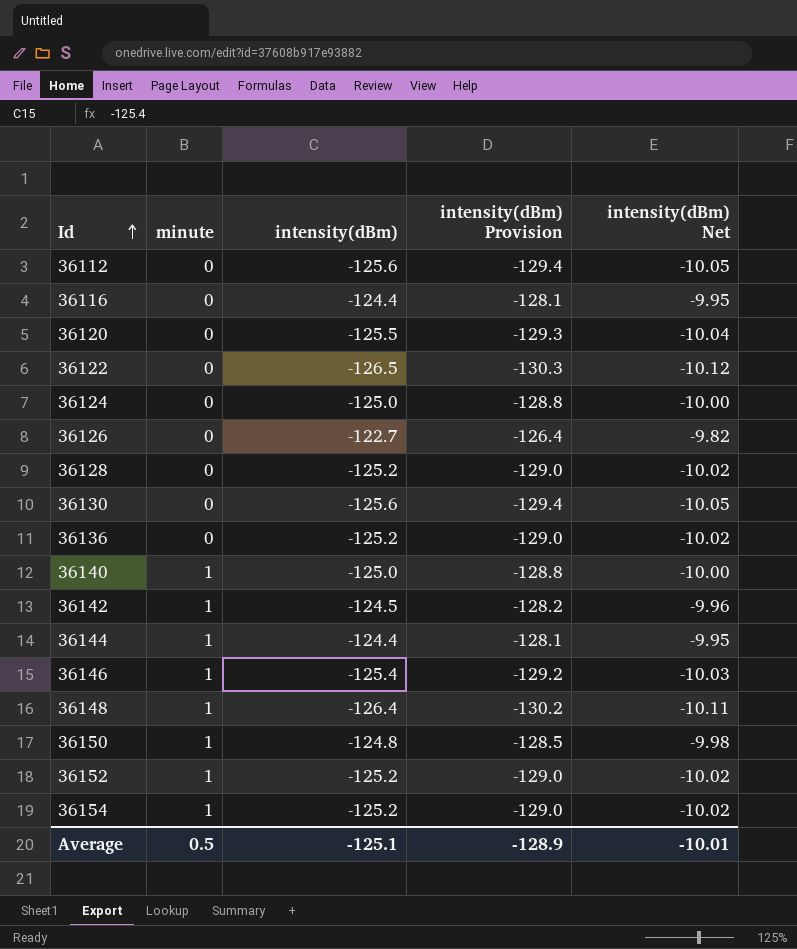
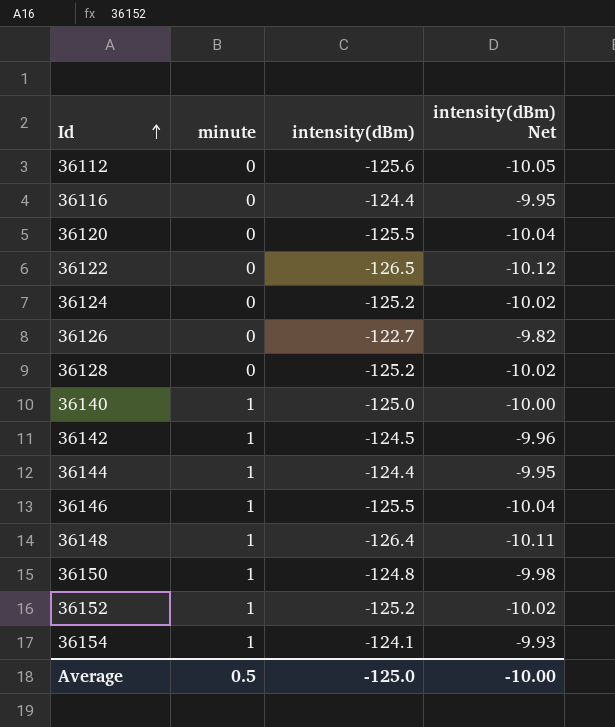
column intensity(dBm) Provision | formula: [intensity(dBm)] * 1.03 -> none
row 36130: 0 | -125.6 | -129.4 | -10.05 -> none
row 36136: 0 | -125.2 | -129.0 | -10.02 -> none
36124 | intensity(dBm): -125.0 -> -125.2
36124 | intensity(dBm) Net: -10.00 -> -10.02
36146 | intensity(dBm): -125.4 -> -125.5
36146 | intensity(dBm) Net: -10.03 -> -10.04
36154 | intensity(dBm): -125.2 -> -124.1
36154 | intensity(dBm) Net: -10.02 -> -9.93
Average | intensity(dBm): -125.1 -> -125.0
Average | intensity(dBm) Net: -10.01 -> -10.00

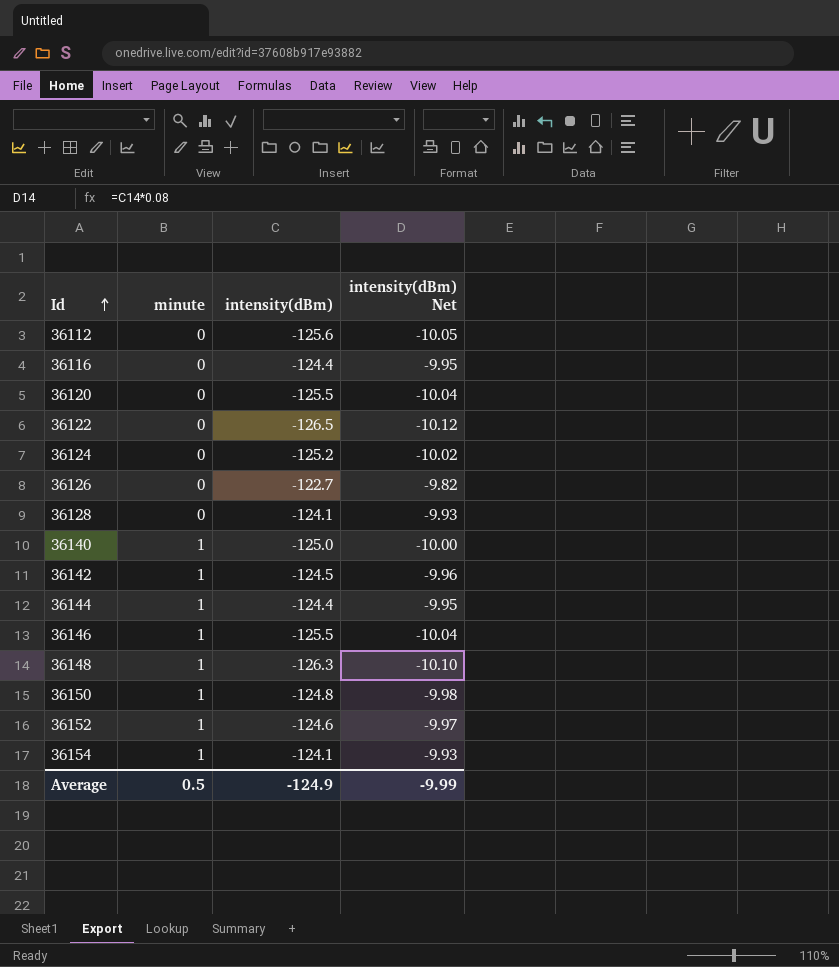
36128 | intensity(dBm): -125.2 -> -124.1
36128 | intensity(dBm) Net: -10.02 -> -9.93
36148 | intensity(dBm): -126.4 -> -126.3
36148 | intensity(dBm) Net: -10.11 -> -10.10
36152 | intensity(dBm): -125.2 -> -124.6
36152 | intensity(dBm) Net: -10.02 -> -9.97
Average | intensity(dBm): -125.0 -> -124.9
Average | intensity(dBm) Net: -10.00 -> -9.99

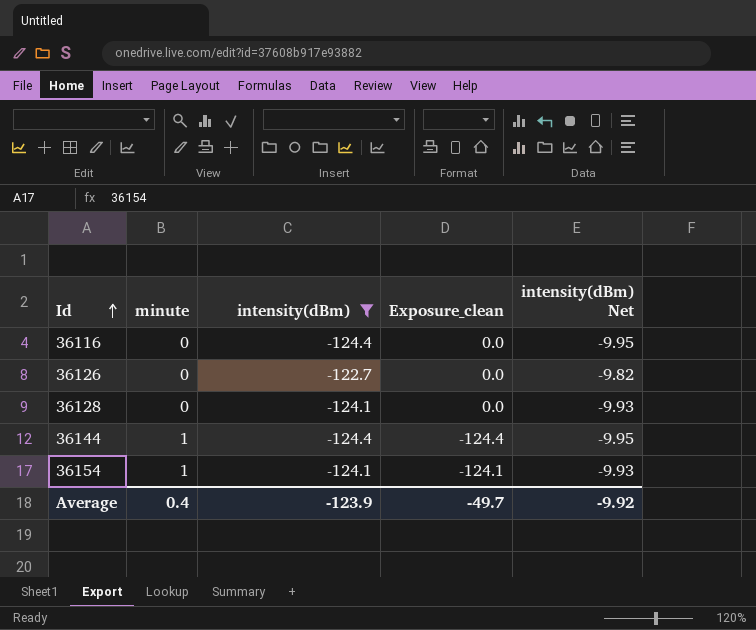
filter: none -> intensity(dBm) >= -124.4
column Exposure_clean | formula: none -> [minute] * [intensity(dBm)]
Average | minute: 0.5 -> 0.4
Average | intensity(dBm): -124.9 -> -123.9
Average | intensity(dBm) Net: -9.99 -> -9.92

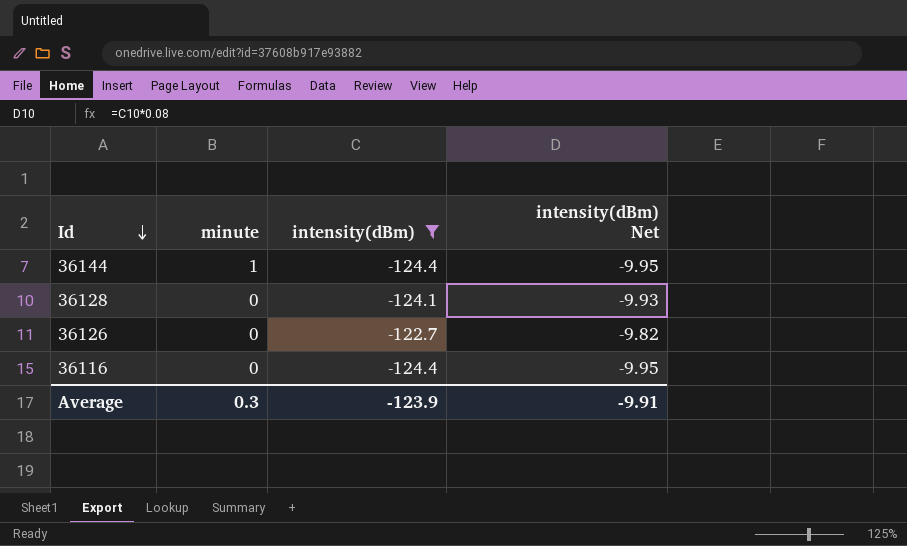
row order: Id ascending -> Id descending
column Exposure_clean | formula: [minute] * [intensity(dBm)] -> none
row 36154: 1 | -124.1 | -124.1 | -9.93 -> none
Average | minute: 0.4 -> 0.3
Average | intensity(dBm) Net: -9.92 -> -9.91

